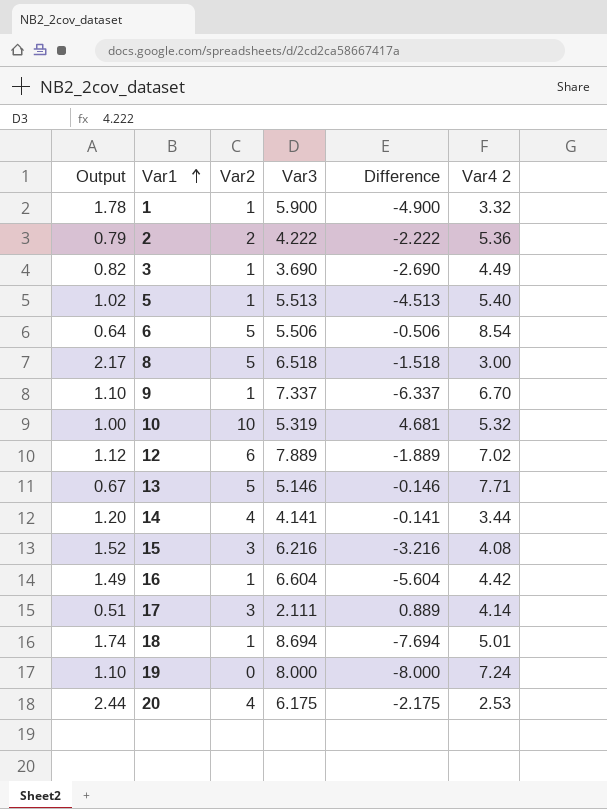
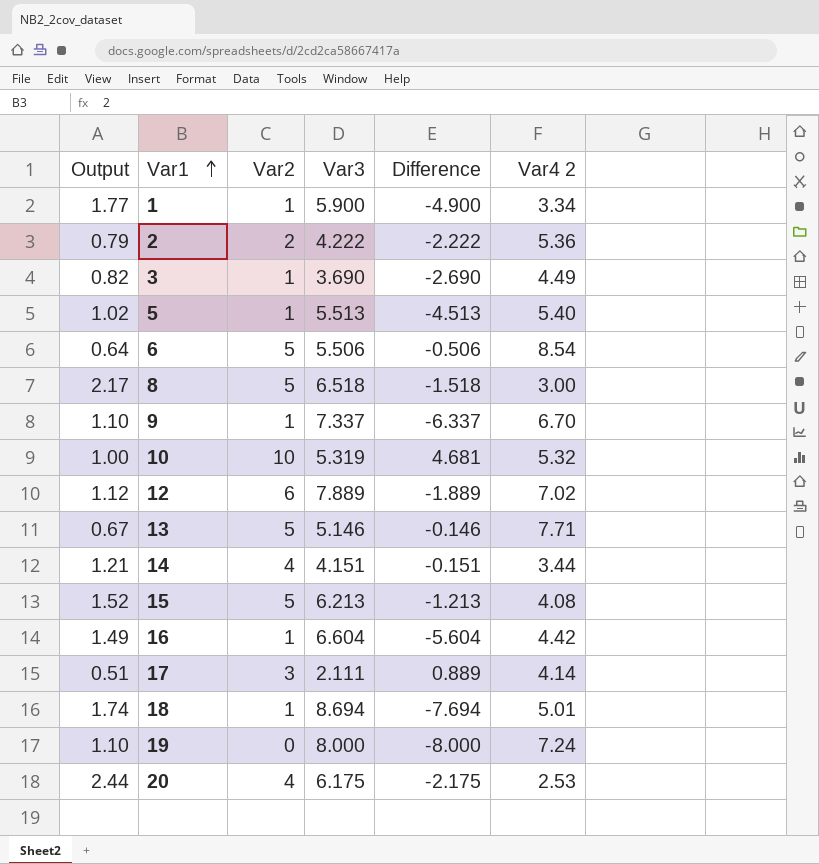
1 | Output: 1.78 -> 1.77
1 | Var4 2: 3.32 -> 3.34
14 | Output: 1.20 -> 1.21
14 | Var3: 4.141 -> 4.151
14 | Difference: -0.141 -> -0.151
15 | Var2: 3 -> 5
15 | Var3: 6.216 -> 6.213
15 | Difference: -3.216 -> -1.213

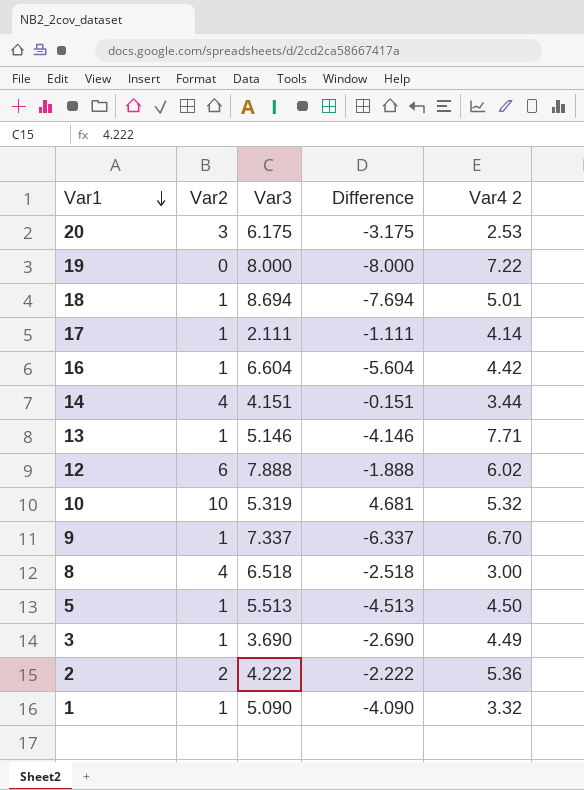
row order: Var1 ascending -> Var1 descending
column Output | formula: [Var3] / [Var4 2] -> none
row 6: 0.64 | 5 | 5.506 | -0.506 | 8.54 -> none
row 15: 1.52 | 5 | 6.213 | -1.213 | 4.08 -> none
20 | Var2: 4 -> 3
20 | Difference: -2.175 -> -3.175
19 | Var4 2: 7.24 -> 7.22
17 | Var2: 3 -> 1
17 | Difference: 0.889 -> -1.111
13 | Var2: 5 -> 1
13 | Difference: -0.146 -> -4.146
12 | Var3: 7.889 -> 7.888
12 | Difference: -1.889 -> -1.888
12 | Var4 2: 7.02 -> 6.02
8 | Var2: 5 -> 4
8 | Difference: -1.518 -> -2.518
5 | Var4 2: 5.40 -> 4.50
1 | Var3: 5.900 -> 5.090
1 | Difference: -4.900 -> -4.090
1 | Var4 2: 3.34 -> 3.32

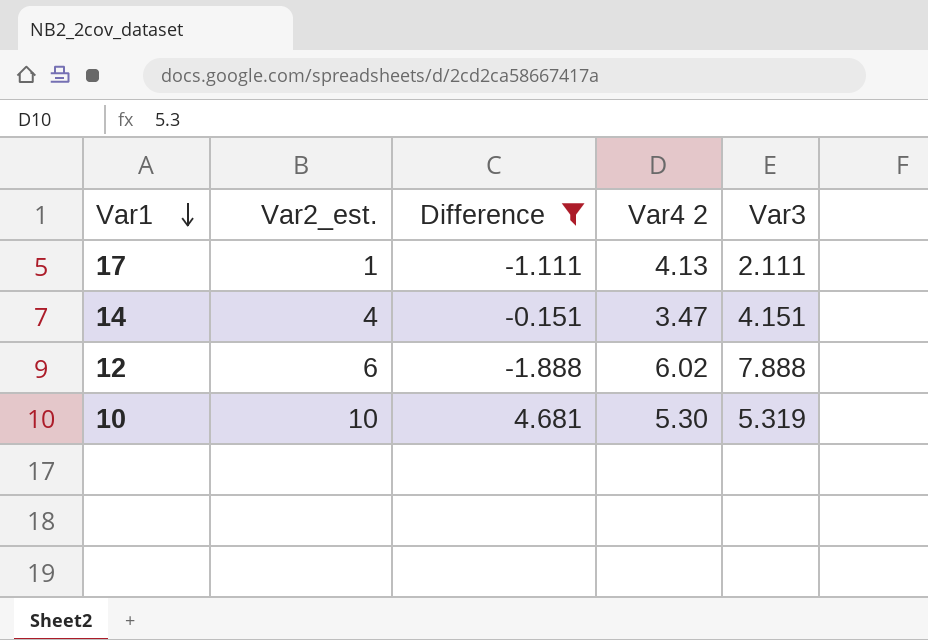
filter: none -> Difference >= -1.888
column name: Var2 -> Var2_est.
column Var3 | position: 3 -> 5
17 | Var4 2: 4.14 -> 4.13
14 | Var4 2: 3.44 -> 3.47
10 | Var4 2: 5.32 -> 5.30

